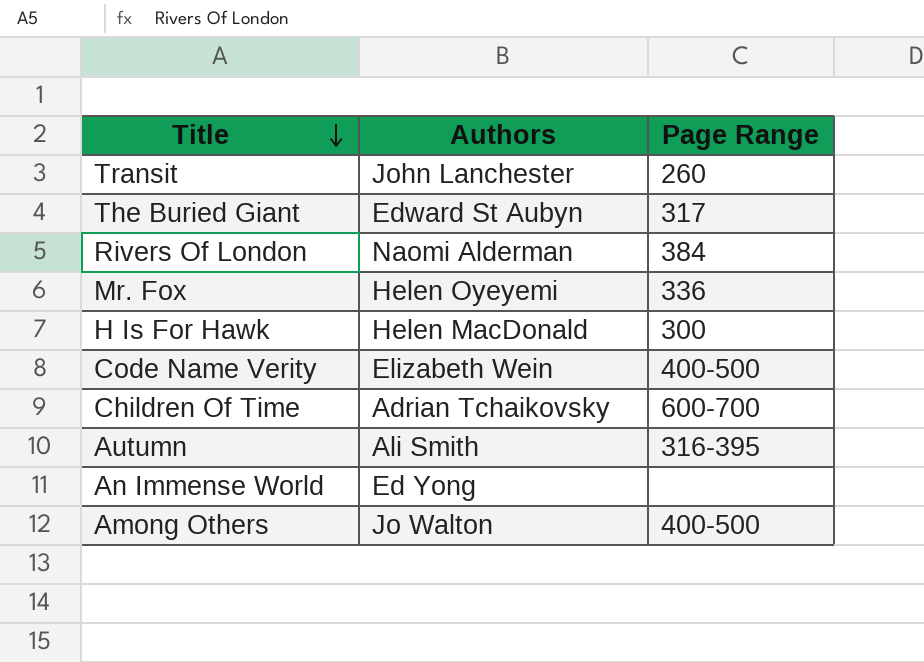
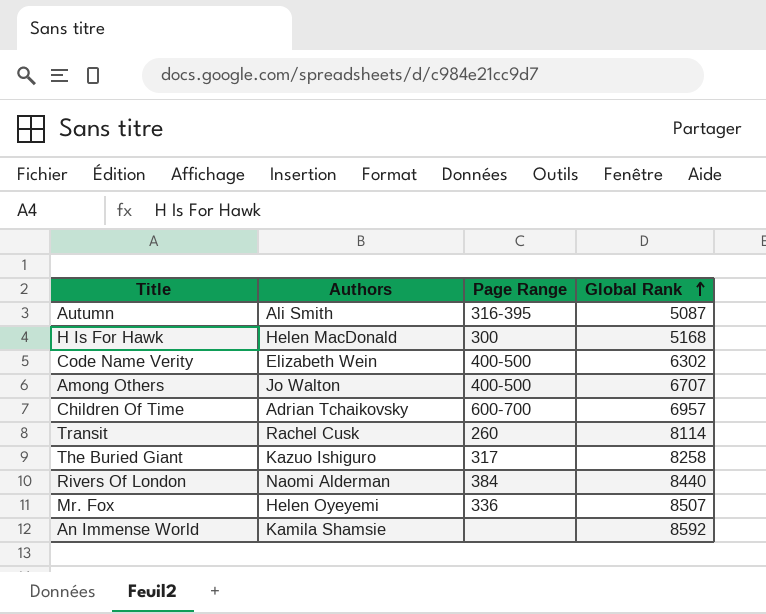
row order: Title descending -> Global Rank ascending
column Global Rank | position: none -> 4
Transit | Authors: John Lanchester -> Rachel Cusk
The Buried Giant | Authors: Edward St Aubyn -> Kazuo Ishiguro
An Immense World | Authors: Ed Yong -> Kamila Shamsie

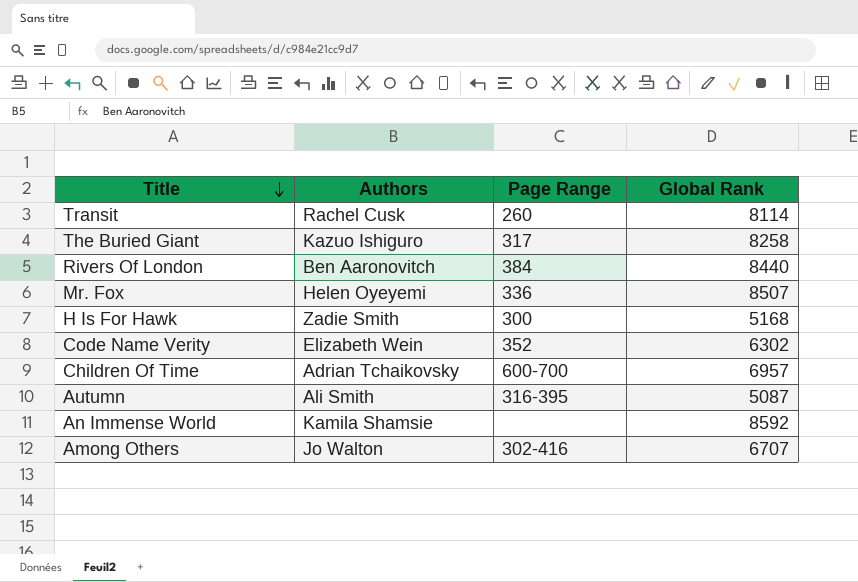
row order: Global Rank ascending -> Title descending
Rivers Of London | Authors: Naomi Alderman -> Ben Aaronovitch
H Is For Hawk | Authors: Helen MacDonald -> Zadie Smith
Code Name Verity | Page Range: 400-500 -> 352
Among Others | Page Range: 400-500 -> 302-416

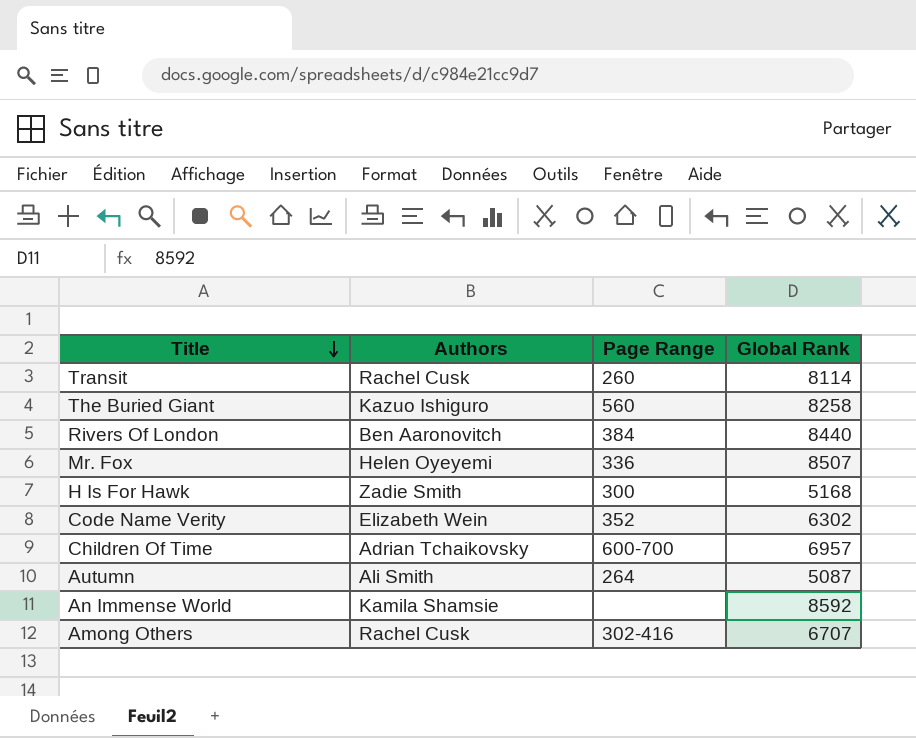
The Buried Giant | Page Range: 317 -> 560
Autumn | Page Range: 316-395 -> 264
Among Others | Authors: Jo Walton -> Rachel Cusk

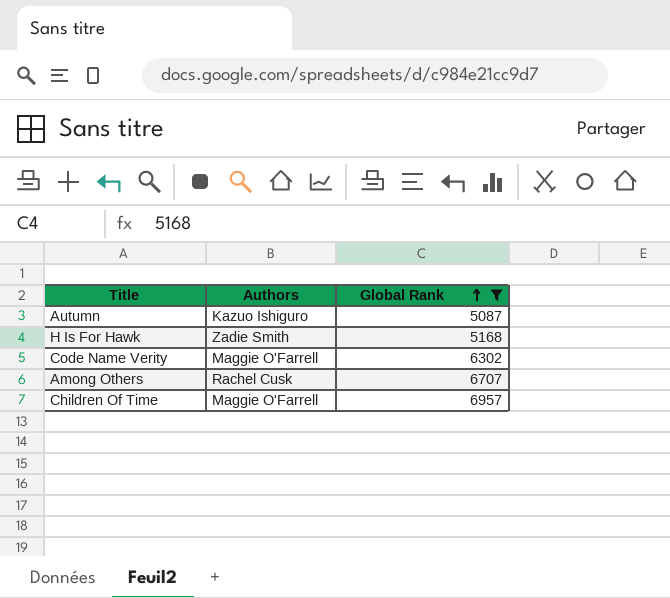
filter: none -> Global Rank <= 6957
row order: Title descending -> Global Rank ascending
column Page Range | position: 3 -> none
Autumn | Authors: Ali Smith -> Kazuo Ishiguro
Code Name Verity | Authors: Elizabeth Wein -> Maggie O'Farrell
Children Of Time | Authors: Adrian Tchaikovsky -> Maggie O'Farrell

